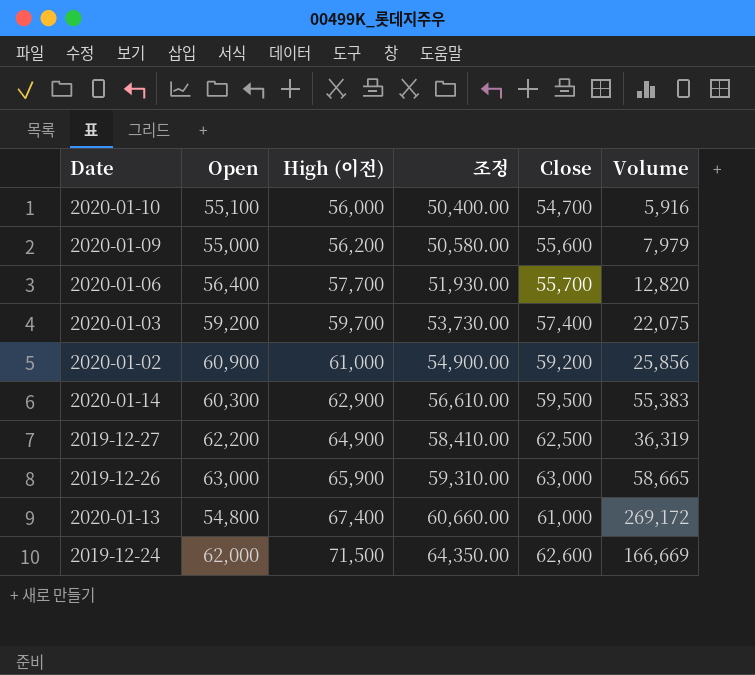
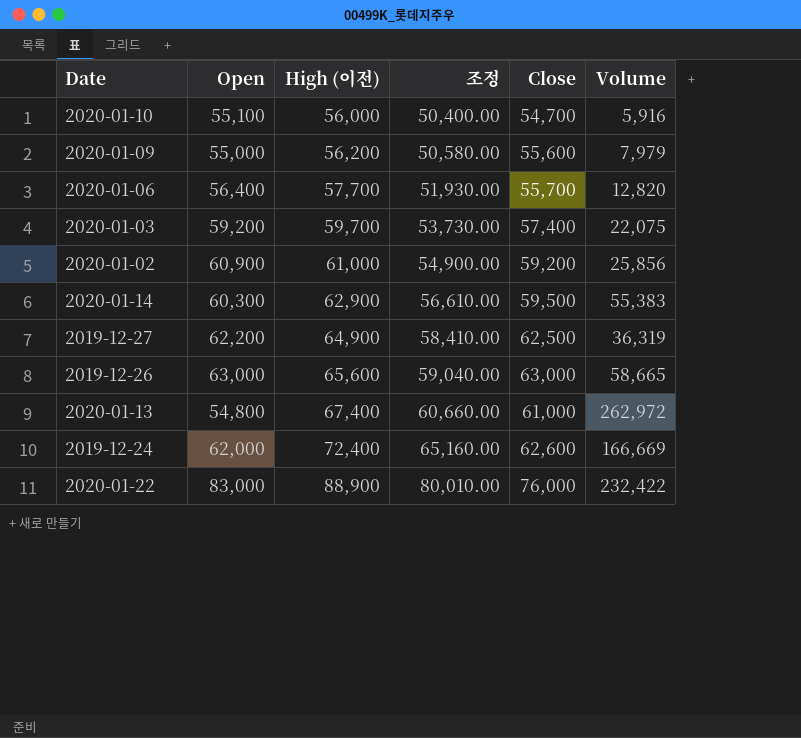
2019-12-26 | High (이전): 65,900 -> 65,600
2019-12-26 | 조정: 59,310.00 -> 59,040.00
2020-01-13 | Volume: 269,172 -> 262,972
2019-12-24 | High (이전): 71,500 -> 72,400
2019-12-24 | 조정: 64,350.00 -> 65,160.00
row 2020-01-22: none -> 83,000 | 88,900 | 80,010.00 | 76,000 | 232,422

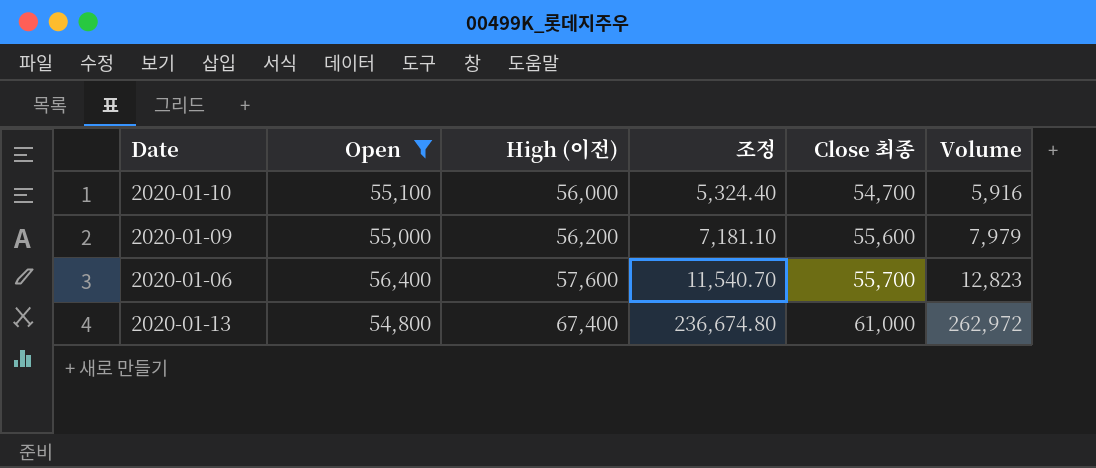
filter: none -> Open <= 56,400
column 조정 | formula: [High (이전)] * 0.9 -> [Volume] * 0.9
column name: Close -> Close 최종
2020-01-06 | High (이전): 57,700 -> 57,600
2020-01-06 | Volume: 12,820 -> 12,823

